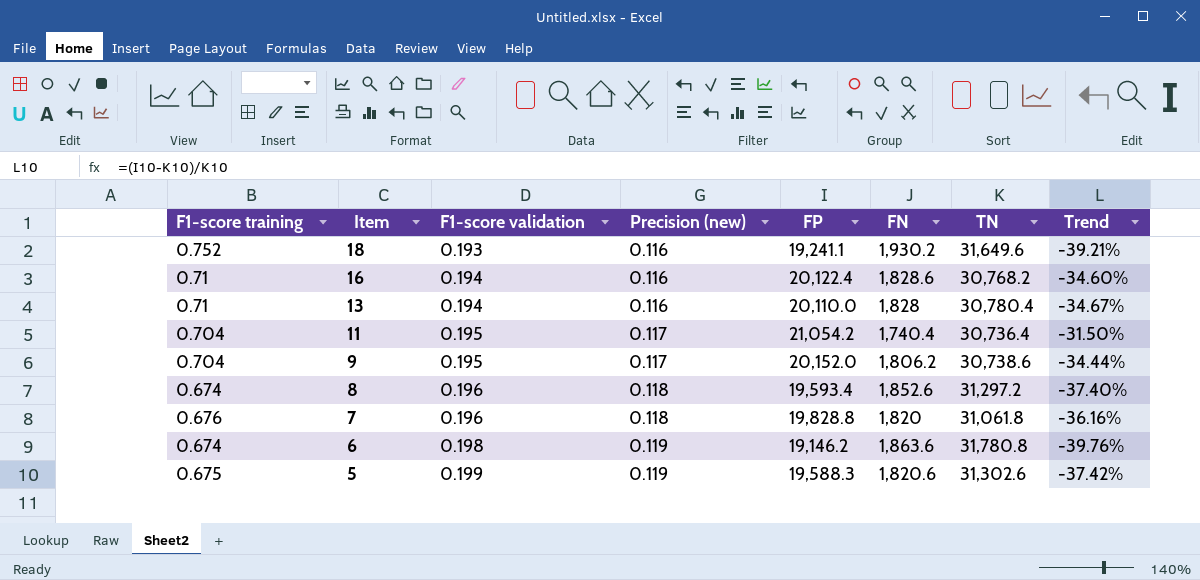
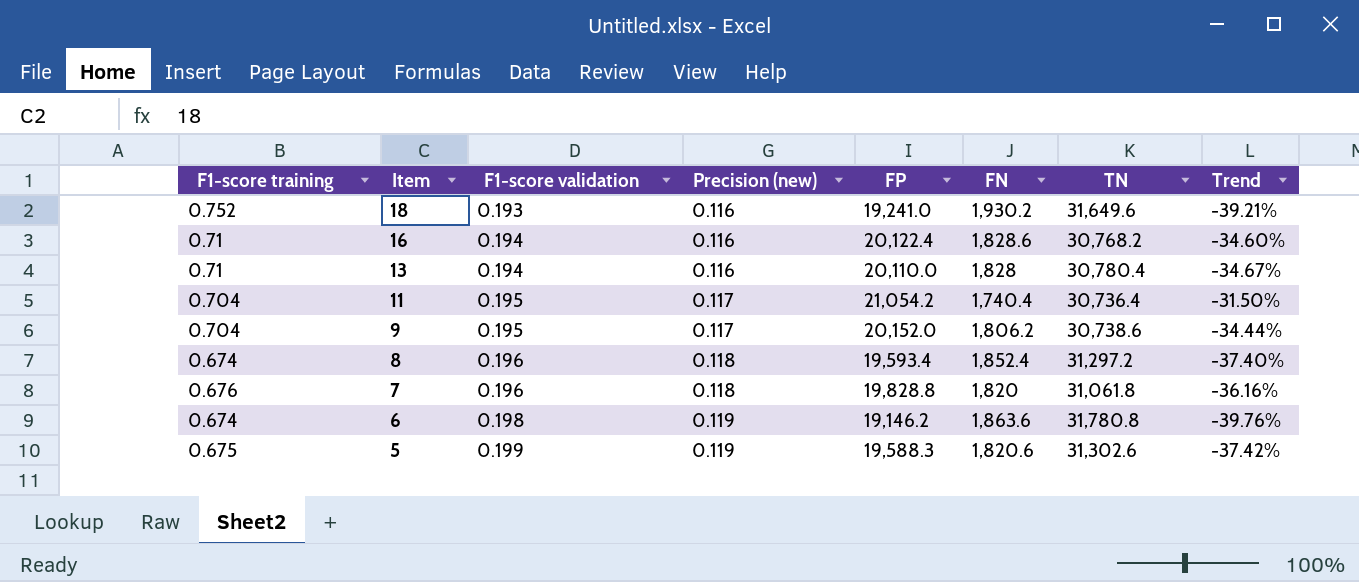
18 | FP: 19,241.1 -> 19,241.0
8 | FN: 1,852.6 -> 1,852.4

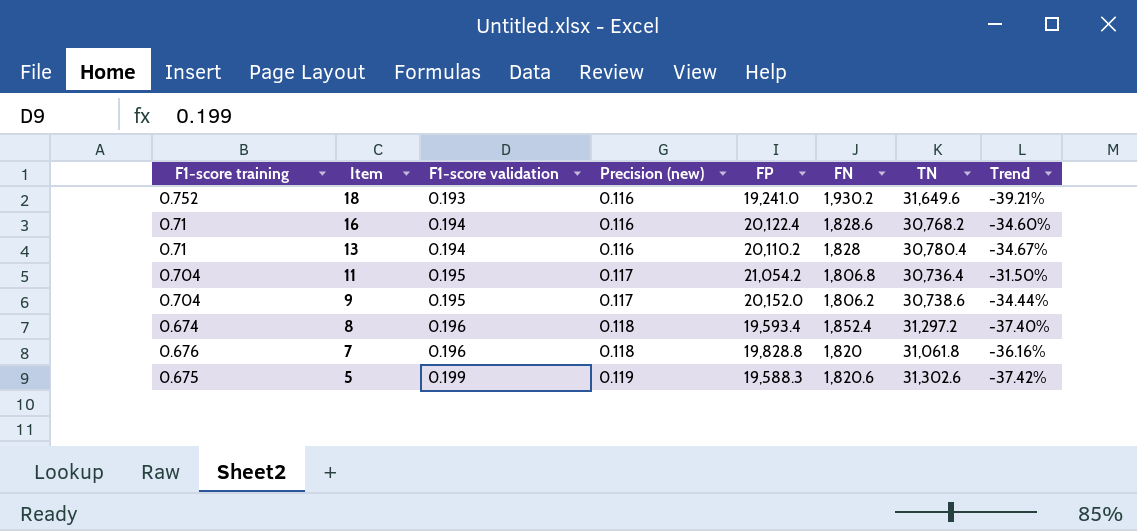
row 6: 0.674 | 0.198 | 0.119 | 19,146.2 | 1,863.6 | 31,780.8 | -39.76% -> none
13 | FP: 20,110.0 -> 20,110.2
11 | FN: 1,740.4 -> 1,806.8

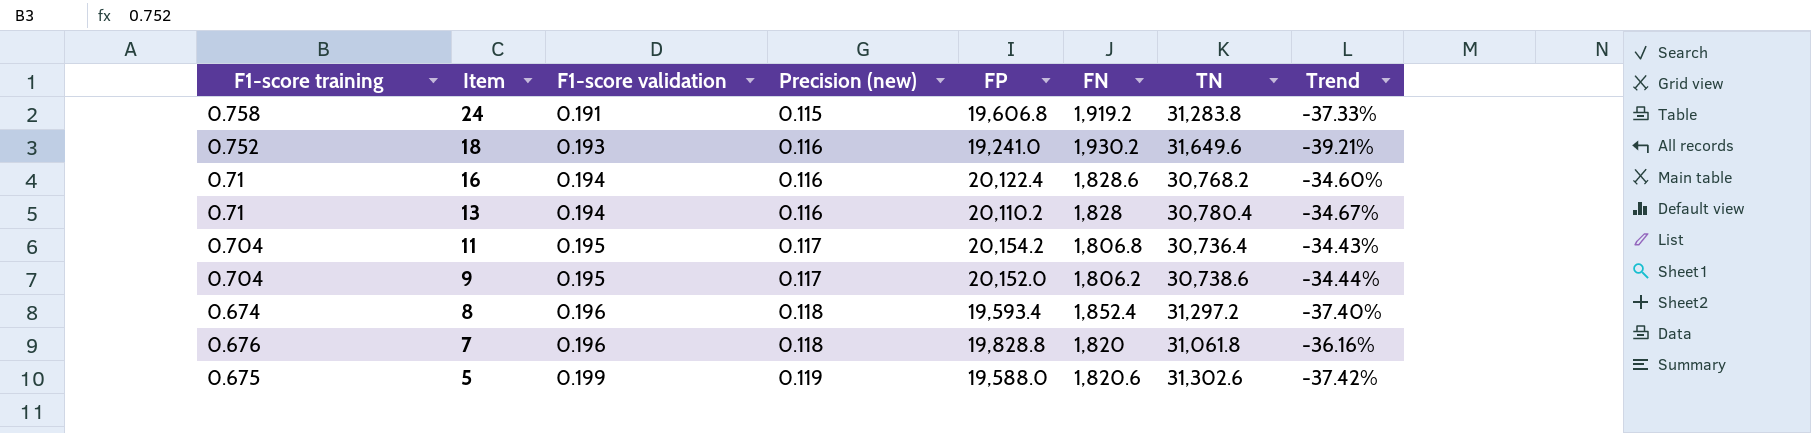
row 24: none -> 0.758 | 0.191 | 0.115 | 19,606.8 | 1,919.2 | 31,283.8 | -37.33%
11 | FP: 21,054.2 -> 20,154.2
11 | Trend: -31.50% -> -34.43%
5 | FP: 19,588.3 -> 19,588.0

